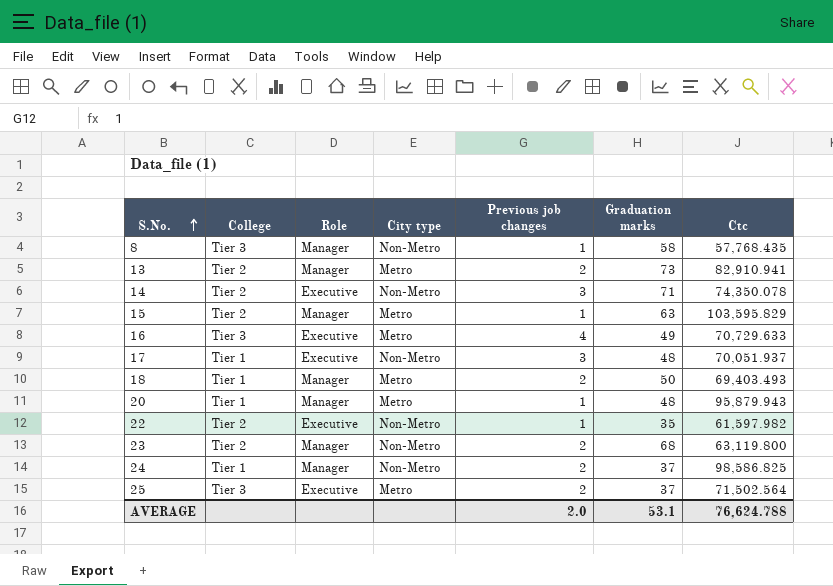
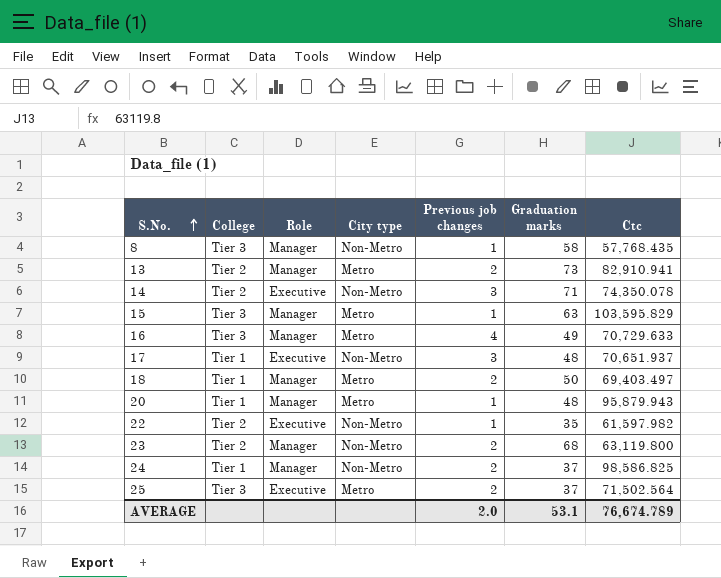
15 | College: Tier 2 -> Tier 3
16 | Role: Executive -> Manager
17 | Ctc: 70,051.937 -> 70,651.937
18 | Ctc: 69,403.493 -> 69,403.497
AVERAGE | Ctc: 76,624.788 -> 76,674.789

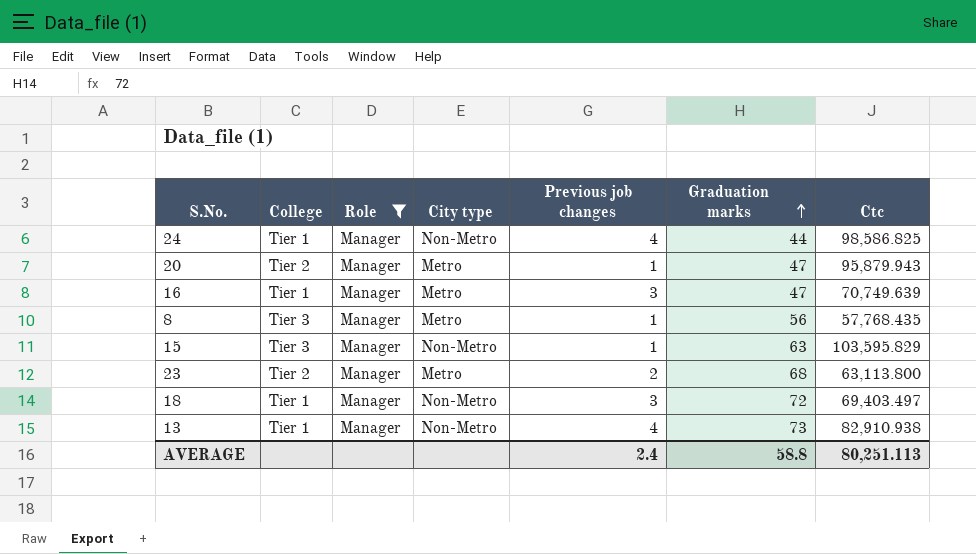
filter: none -> Role = Manager
row order: S.No. ascending -> Graduation marks ascending
24 | Previous job changes: 2 -> 4
24 | Graduation marks: 37 -> 44
20 | College: Tier 1 -> Tier 2
20 | Graduation marks: 48 -> 47
16 | College: Tier 3 -> Tier 1
16 | Previous job changes: 4 -> 3
16 | Graduation marks: 49 -> 47
16 | Ctc: 70,729.633 -> 70,749.639
8 | City type: Non-Metro -> Metro
8 | Graduation marks: 58 -> 56
15 | City type: Metro -> Non-Metro
23 | City type: Non-Metro -> Metro
23 | Ctc: 63,119.800 -> 63,113.800
18 | City type: Metro -> Non-Metro
18 | Previous job changes: 2 -> 3
18 | Graduation marks: 50 -> 72
13 | College: Tier 2 -> Tier 1
13 | City type: Metro -> Non-Metro
13 | Previous job changes: 2 -> 4
13 | Ctc: 82,910.941 -> 82,910.938
AVERAGE | Previous job changes: 2.0 -> 2.4
AVERAGE | Graduation marks: 53.1 -> 58.8
AVERAGE | Ctc: 76,674.789 -> 80,251.113

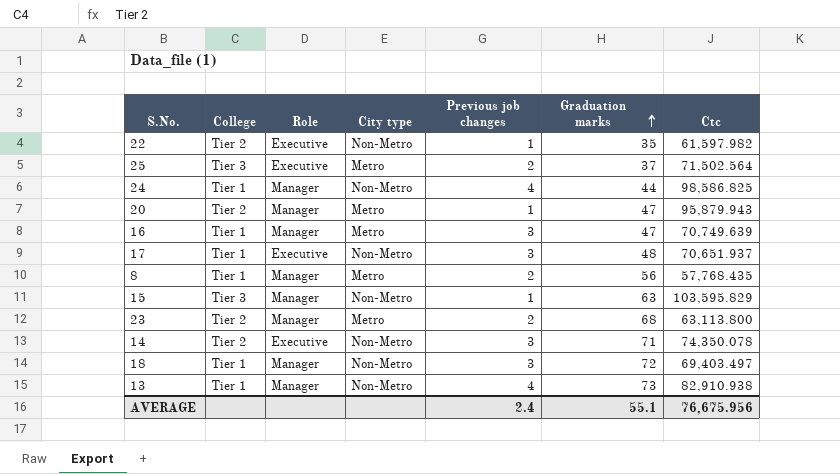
filter: Role = Manager -> none
8 | College: Tier 3 -> Tier 1
8 | Previous job changes: 1 -> 2
AVERAGE | Graduation marks: 58.8 -> 55.1
AVERAGE | Ctc: 80,251.113 -> 76,675.956

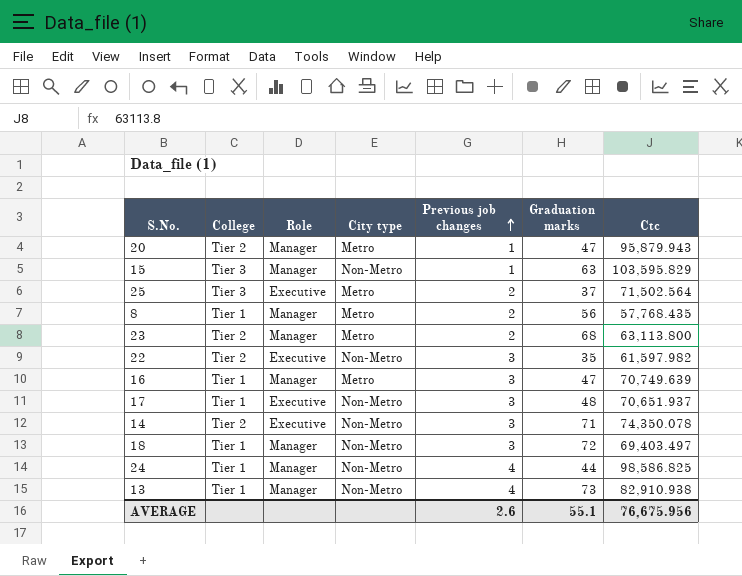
row order: Graduation marks ascending -> Previous job changes ascending
22 | Previous job changes: 1 -> 3
AVERAGE | Previous job changes: 2.4 -> 2.6

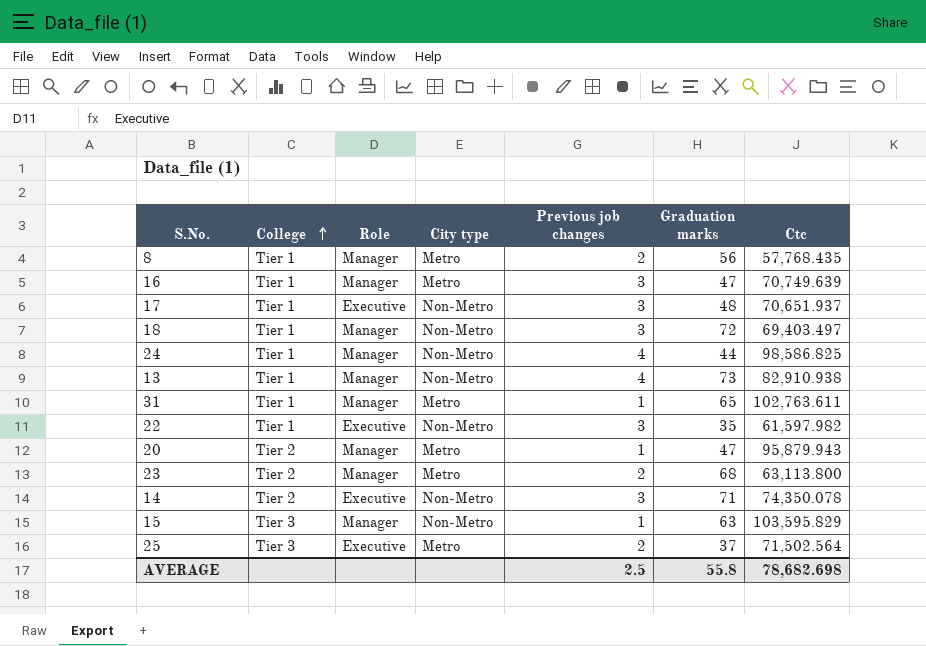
row order: Previous job changes ascending -> College ascending
row 31: none -> Tier 1 | Manager | Metro | 1 | 65 | 102,763.611
22 | College: Tier 2 -> Tier 1
AVERAGE | Previous job changes: 2.6 -> 2.5
AVERAGE | Graduation marks: 55.1 -> 55.8
AVERAGE | Ctc: 76,675.956 -> 78,682.698

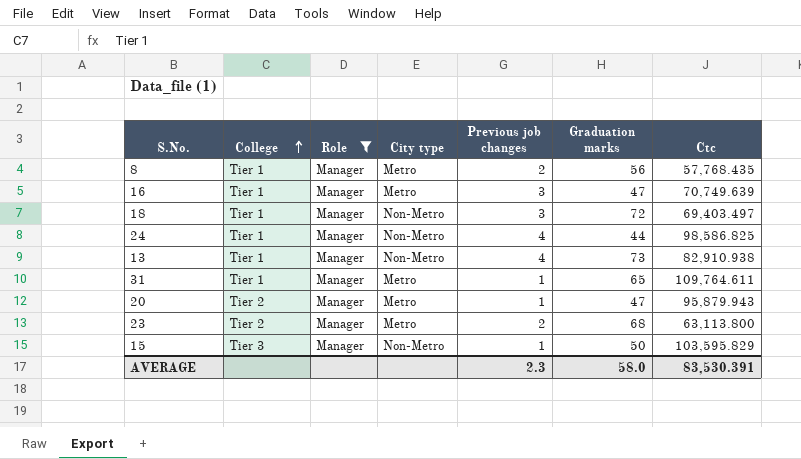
filter: none -> Role = Manager
31 | Ctc: 102,763.611 -> 109,764.611
15 | Graduation marks: 63 -> 50
AVERAGE | Previous job changes: 2.5 -> 2.3
AVERAGE | Graduation marks: 55.8 -> 58.0
AVERAGE | Ctc: 78,682.698 -> 83,530.391

